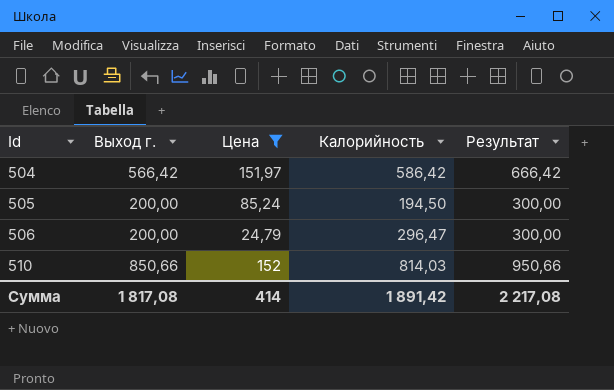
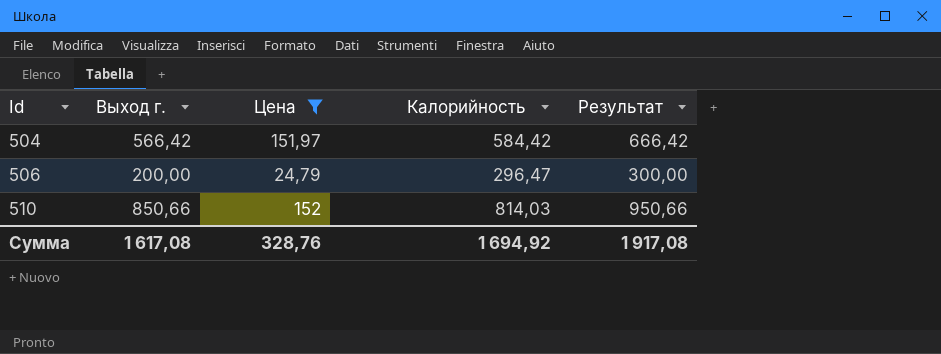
row 505: 200,00 | 85,24 | 194,50 | 300,00 -> none
504 | Калорийность: 586,42 -> 584,42
Сумма | Выход г.: 1 817,08 -> 1 617,08
Сумма | Цена: 414 -> 328,76
Сумма | Калорийность: 1 891,42 -> 1 694,92
Сумма | Результат: 2 217,08 -> 1 917,08

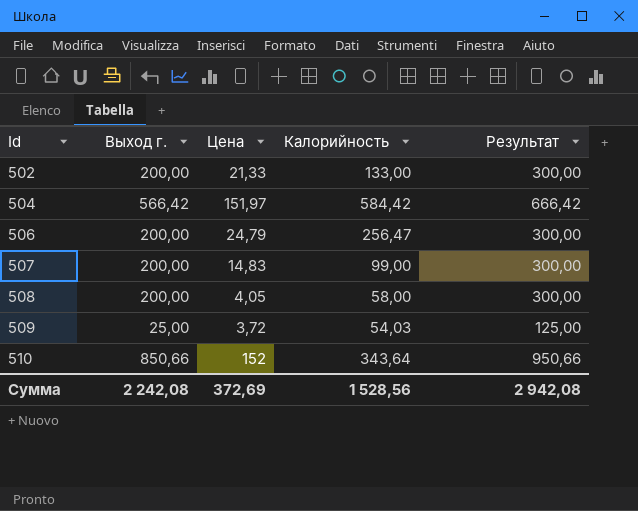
filter: Цена >= 24,79 -> none
506 | Калорийность: 296,47 -> 256,47
510 | Калорийность: 814,03 -> 343,64
Сумма | Выход г.: 1 617,08 -> 2 242,08
Сумма | Цена: 328,76 -> 372,69
Сумма | Калорийность: 1 694,92 -> 1 528,56
Сумма | Результат: 1 917,08 -> 2 942,08

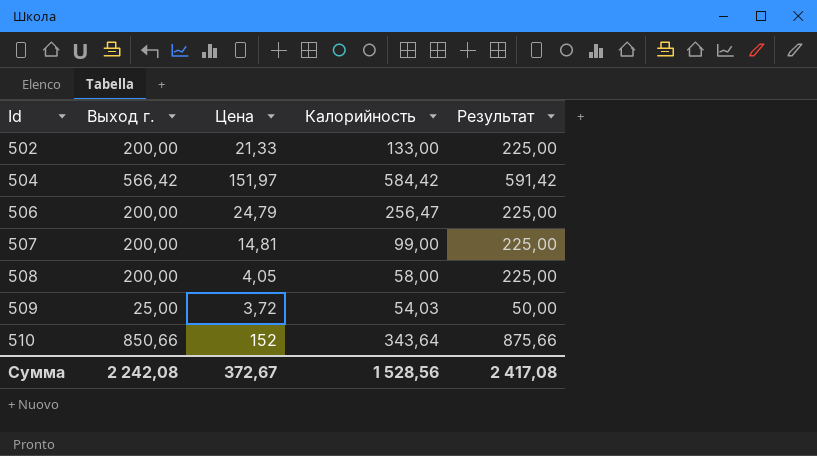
column Результат | formula: [Выход г.] + 100 -> [Выход г.] + 25
507 | Цена: 14,83 -> 14,81
Сумма | Цена: 372,69 -> 372,67
Сумма | Результат: 2 942,08 -> 2 417,08

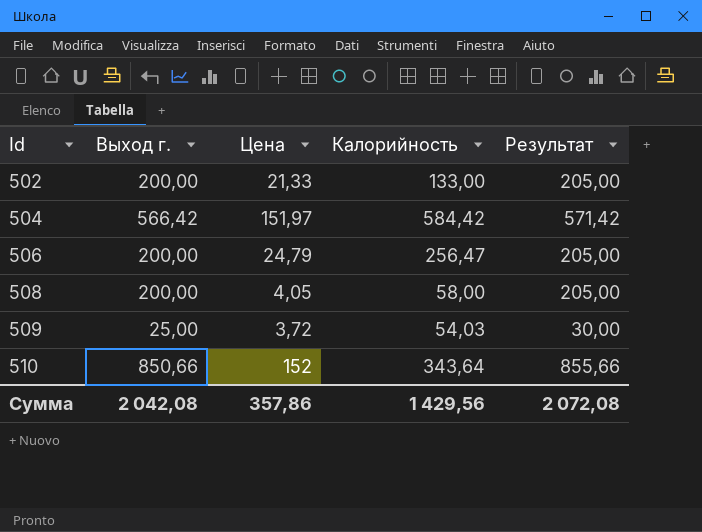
column Результат | formula: [Выход г.] + 25 -> [Выход г.] + 5
row 507: 200,00 | 14,81 | 99,00 | 225,00 -> none
Сумма | Выход г.: 2 242,08 -> 2 042,08
Сумма | Цена: 372,67 -> 357,86
Сумма | Калорийность: 1 528,56 -> 1 429,56
Сумма | Результат: 2 417,08 -> 2 072,08

